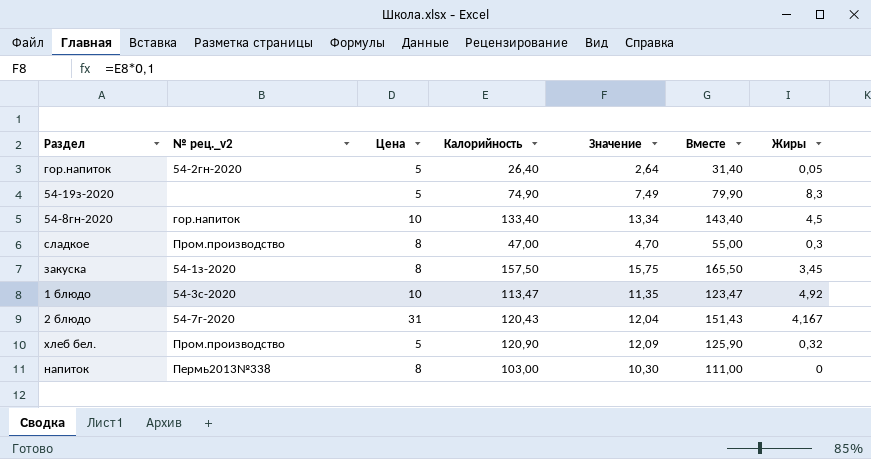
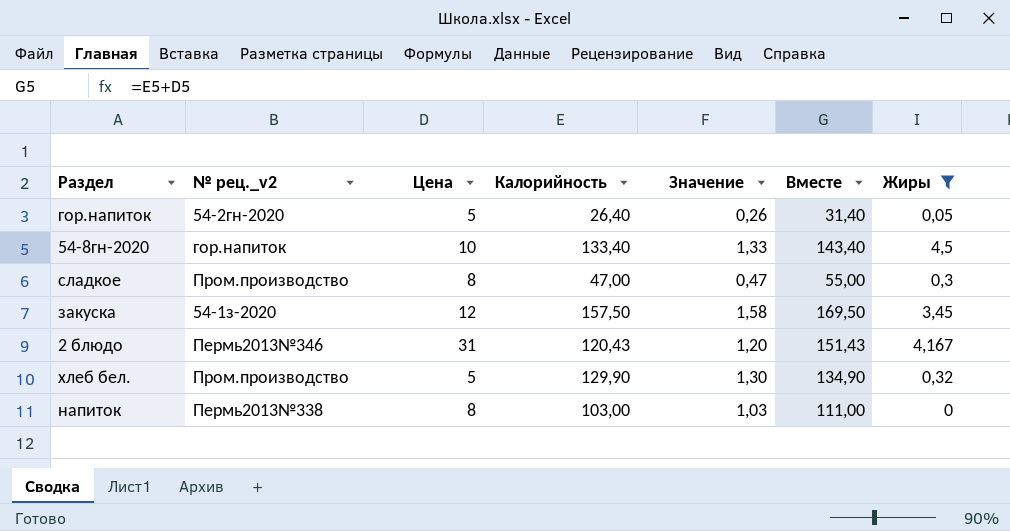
filter: none -> Жиры <= 4,5
column Значение | formula: [Калорийность] * 0,1 -> [Калорийность] * 0,01
закуска | Цена: 8 -> 12
закуска | Вместе: 165,50 -> 169,50
2 блюдо | № рец._v2: 54-7г-2020 -> Пермь2013№346
хлеб бел. | Калорийность: 120,90 -> 129,90
хлеб бел. | Вместе: 125,90 -> 134,90

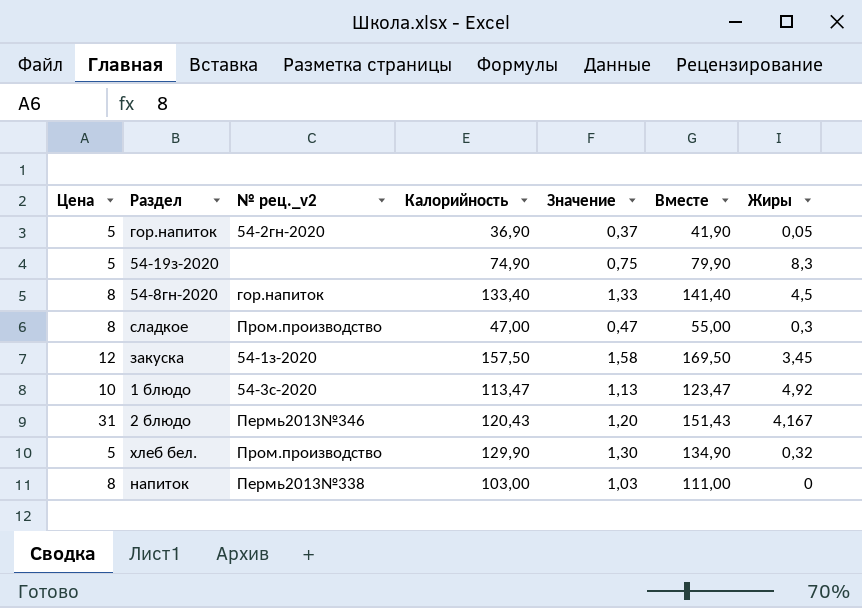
filter: Жиры <= 4,5 -> none
column Цена | position: 3 -> 1
гор.напиток | Калорийность: 26,40 -> 36,90
гор.напиток | Значение: 0,26 -> 0,37
гор.напиток | Вместе: 31,40 -> 41,90
54-8гн-2020 | Цена: 10 -> 8
54-8гн-2020 | Вместе: 143,40 -> 141,40

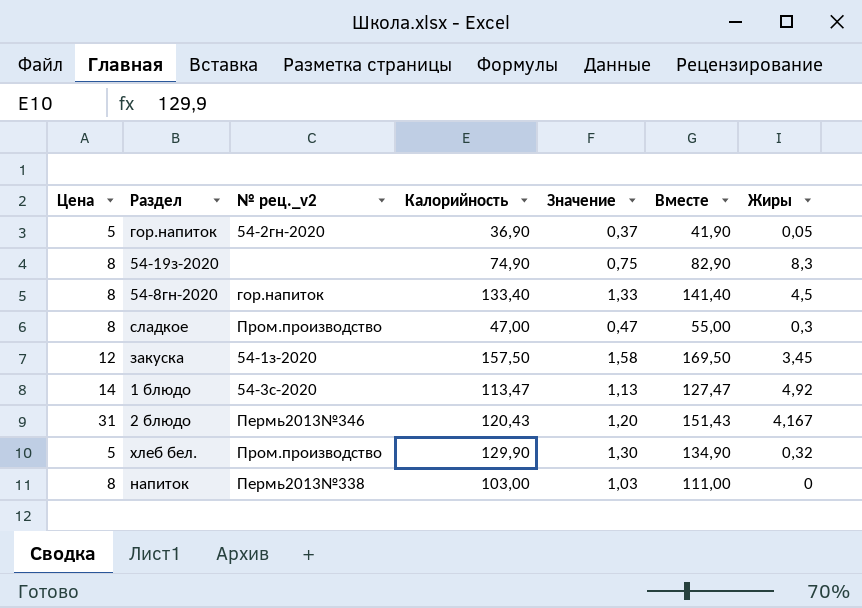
54-19з-2020 | Цена: 5 -> 8
54-19з-2020 | Вместе: 79,90 -> 82,90
1 блюдо | Цена: 10 -> 14
1 блюдо | Вместе: 123,47 -> 127,47

